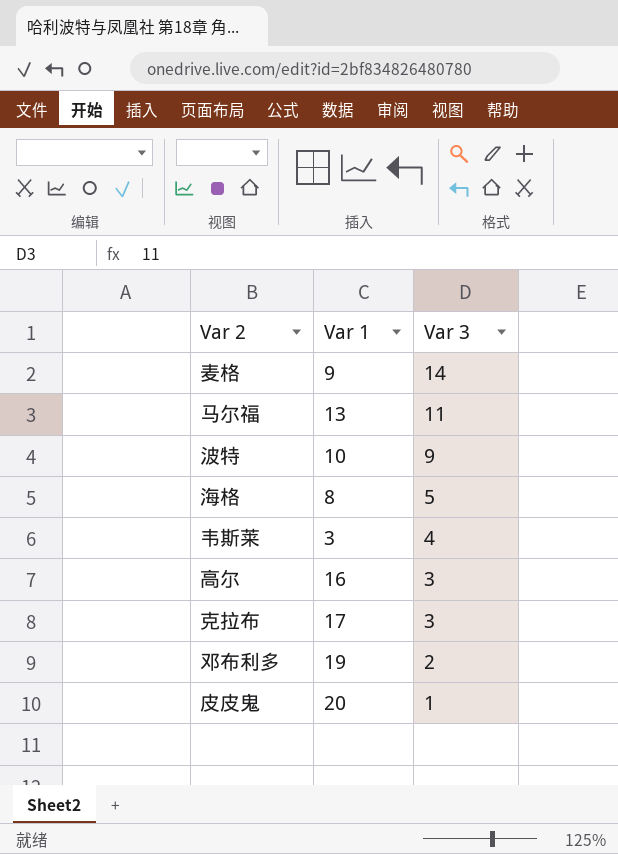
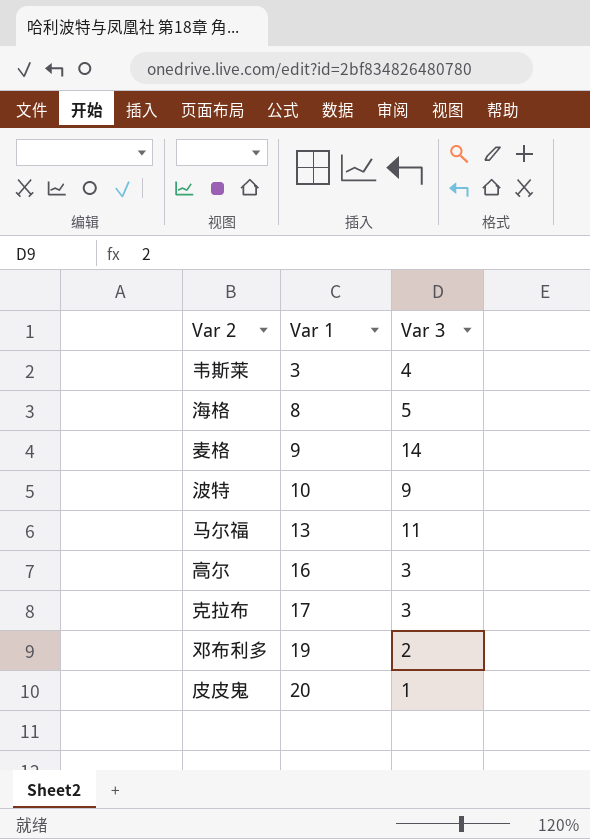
row order: Var 3 descending -> Var 1 ascending

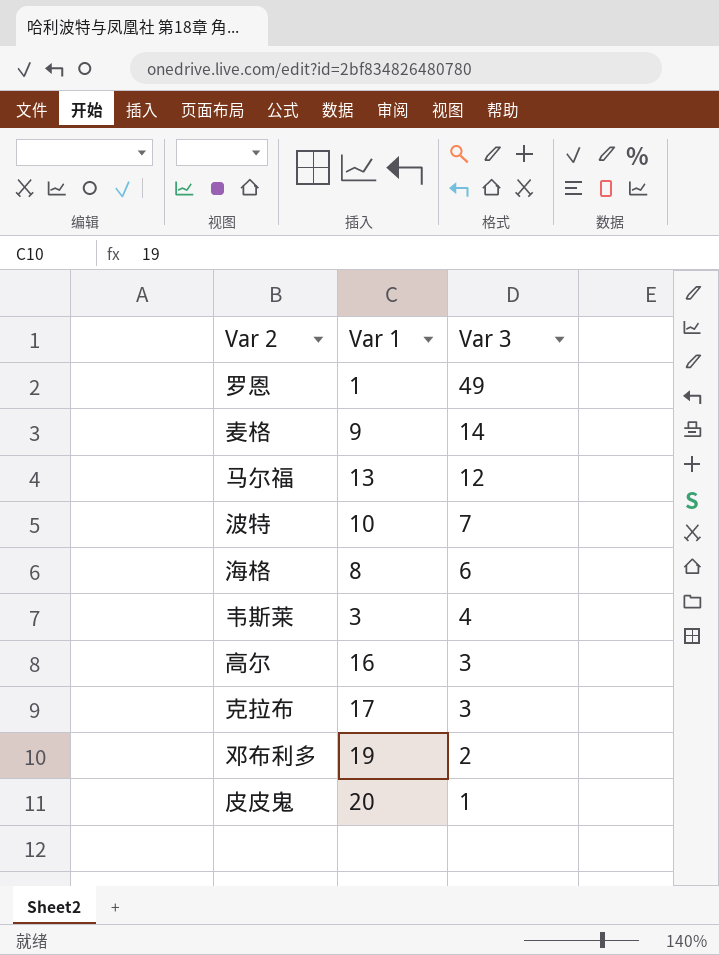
row order: Var 1 ascending -> Var 3 descending
row 罗恩: none -> 1 | 49
马尔福 | Var 3: 11 -> 12
波特 | Var 3: 9 -> 7
海格 | Var 3: 5 -> 6

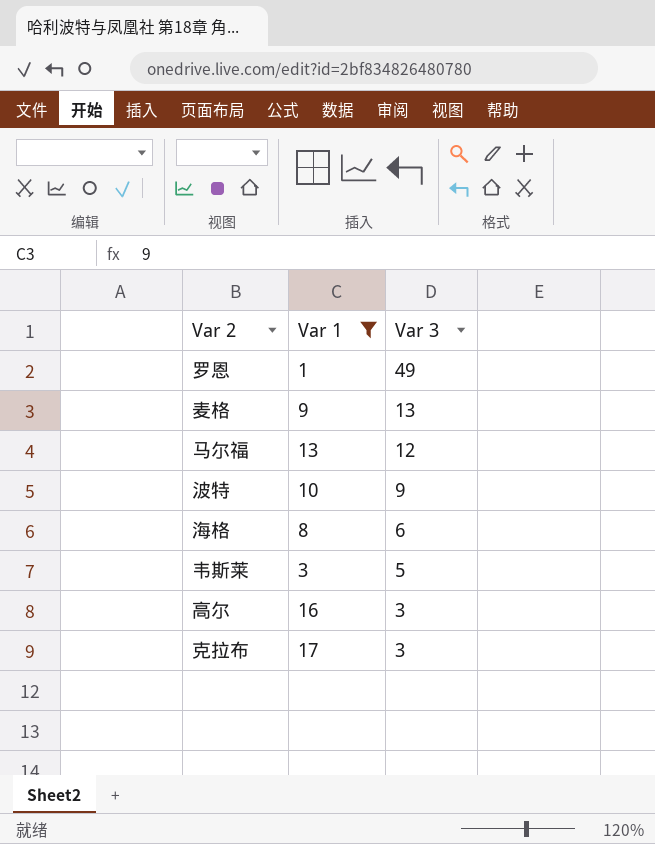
filter: none -> Var 1 <= 17
麦格 | Var 3: 14 -> 13
波特 | Var 3: 7 -> 9
韦斯莱 | Var 3: 4 -> 5

